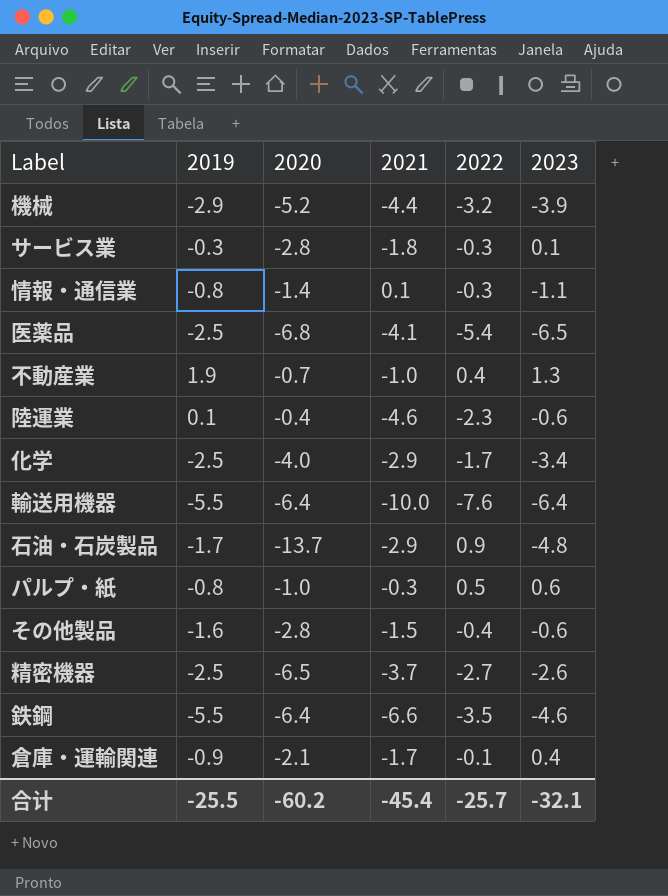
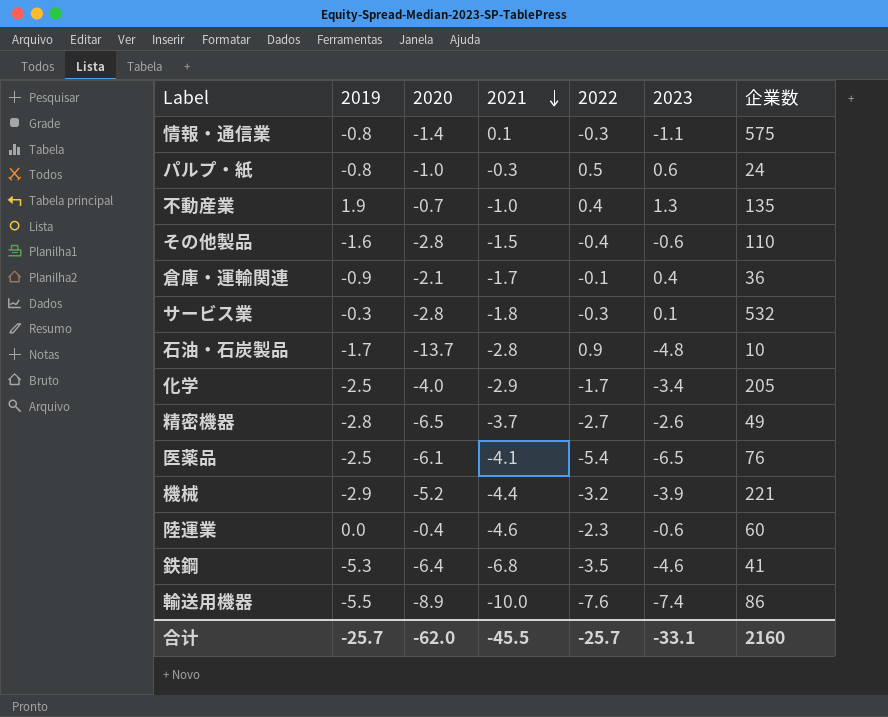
row order: none -> 2021 descending
column 企業数 | position: none -> 7
石油・石炭製品 | 2021: -2.9 -> -2.8
精密機器 | 2019: -2.5 -> -2.8
医薬品 | 2020: -6.8 -> -6.1
陸運業 | 2019: 0.1 -> 0.0
鉄鋼 | 2019: -5.5 -> -5.3
鉄鋼 | 2021: -6.6 -> -6.8
輸送用機器 | 2020: -6.4 -> -8.9
輸送用機器 | 2023: -6.4 -> -7.4
合计 | 2019: -25.5 -> -25.7
合计 | 2020: -60.2 -> -62.0
合计 | 2021: -45.4 -> -45.5
合计 | 2023: -32.1 -> -33.1

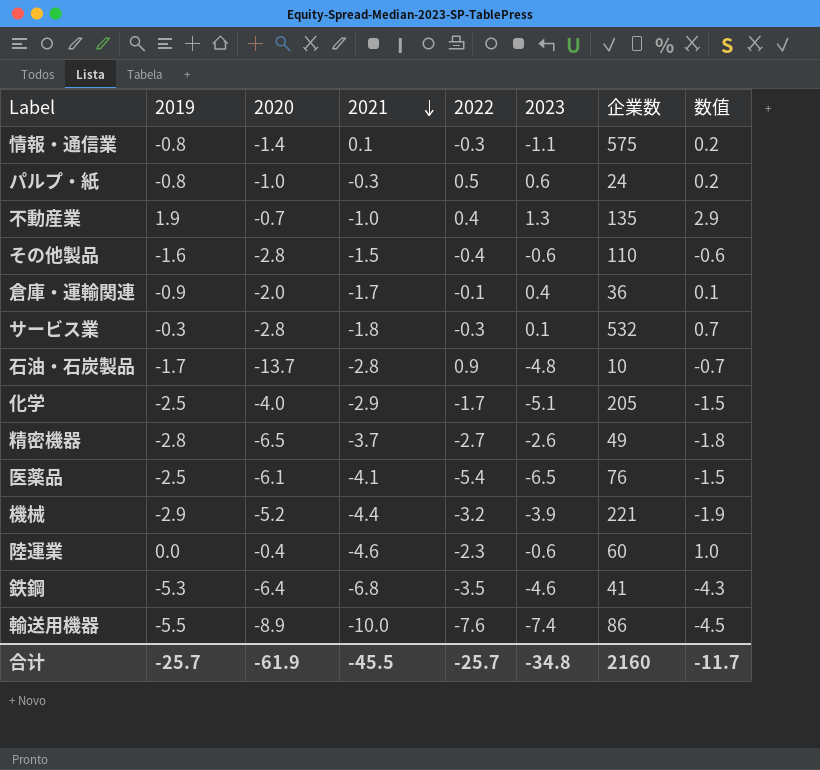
column 数值 | formula: none -> [2019] + 1
倉庫・運輸関連 | 2020: -2.1 -> -2.0
化学 | 2023: -3.4 -> -5.1
合计 | 2020: -62.0 -> -61.9
合计 | 2023: -33.1 -> -34.8

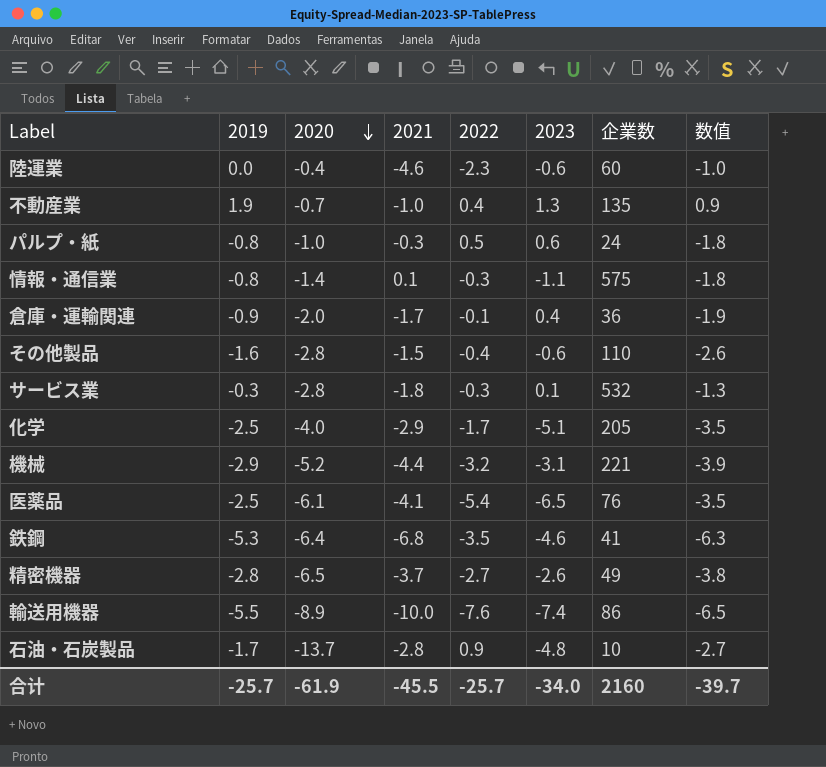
row order: 2021 descending -> 2020 descending
column 数值 | formula: [2019] + 1 -> [2019] - 1
機械 | 2023: -3.9 -> -3.1
合计 | 2023: -34.8 -> -34.0
合计 | 数值: -11.7 -> -39.7

